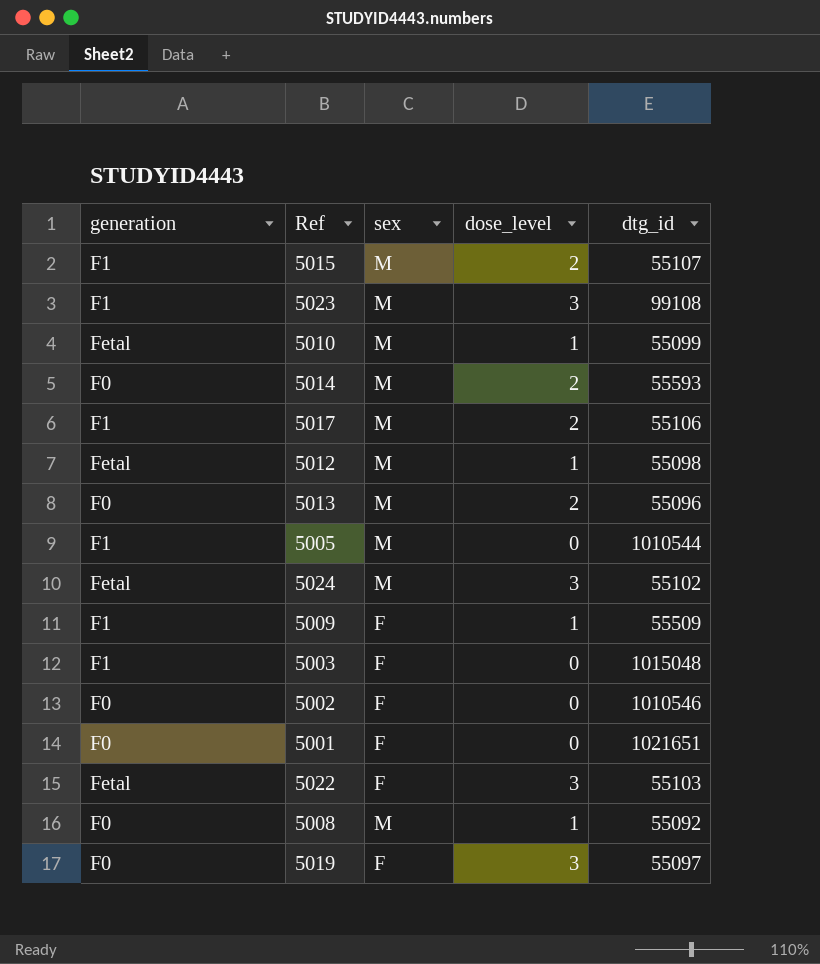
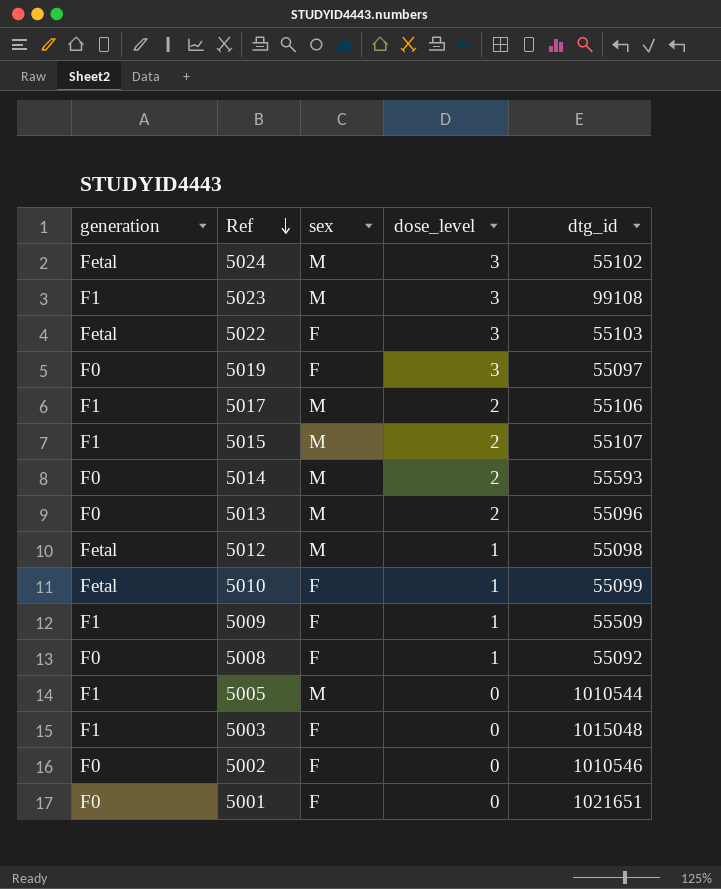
row order: none -> Ref descending
5010 | sex: M -> F
5008 | sex: M -> F

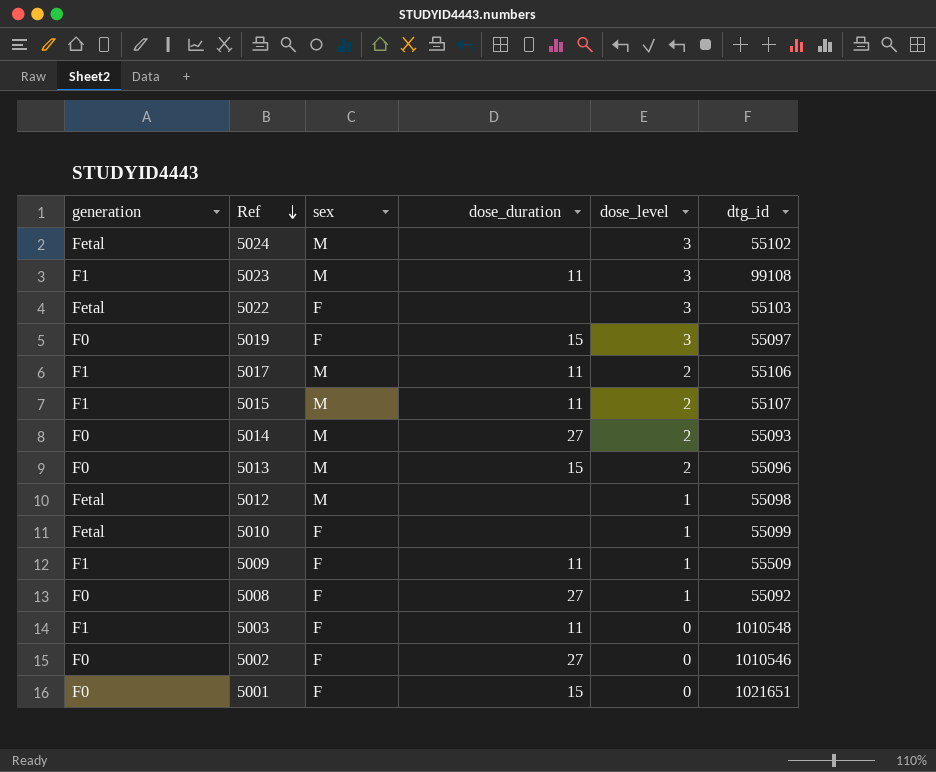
column dose_duration | position: none -> 4
row 5005: F1 | M | 0 | 1010544 -> none
5014 | dtg_id: 55593 -> 55093
5003 | dtg_id: 1015048 -> 1010548

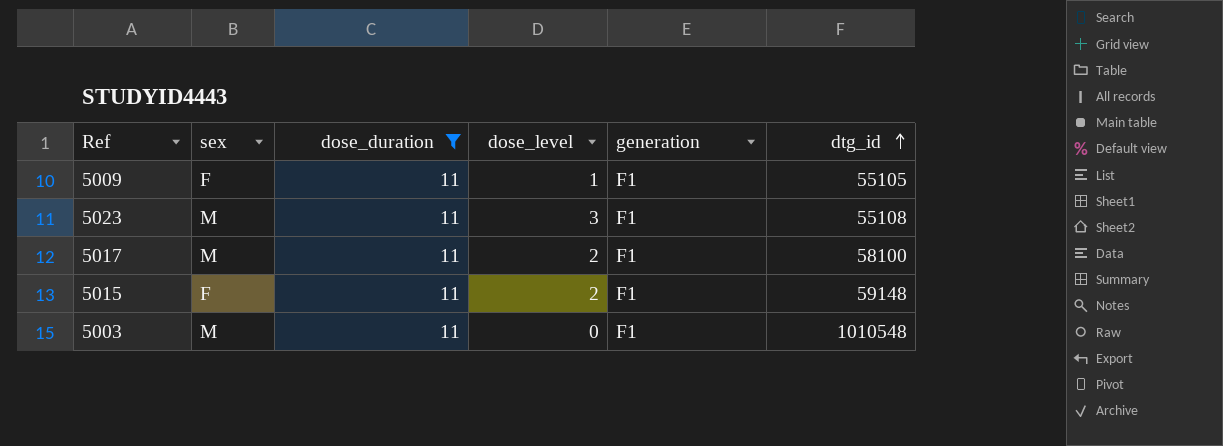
filter: none -> dose_duration = 11
row order: Ref descending -> dtg_id ascending
column generation | position: 1 -> 5
5009 | dtg_id: 55509 -> 55105
5023 | dtg_id: 99108 -> 55108
5017 | dtg_id: 55106 -> 58100
5015 | sex: M -> F
5015 | dtg_id: 55107 -> 59148
5003 | sex: F -> M

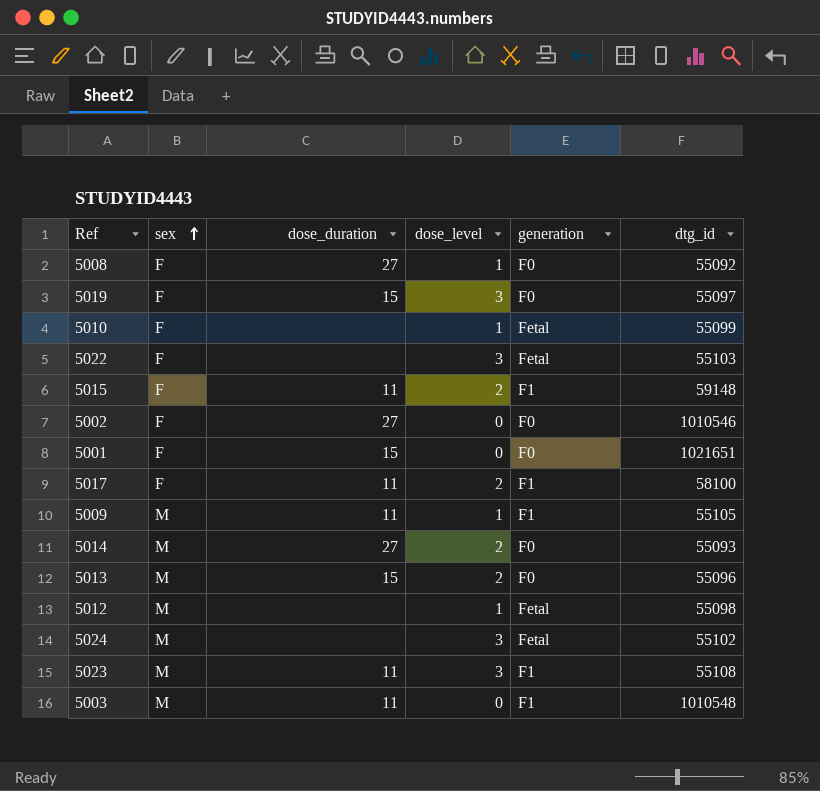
filter: dose_duration = 11 -> none
row order: dtg_id ascending -> sex ascending
5017 | sex: M -> F
5009 | sex: F -> M

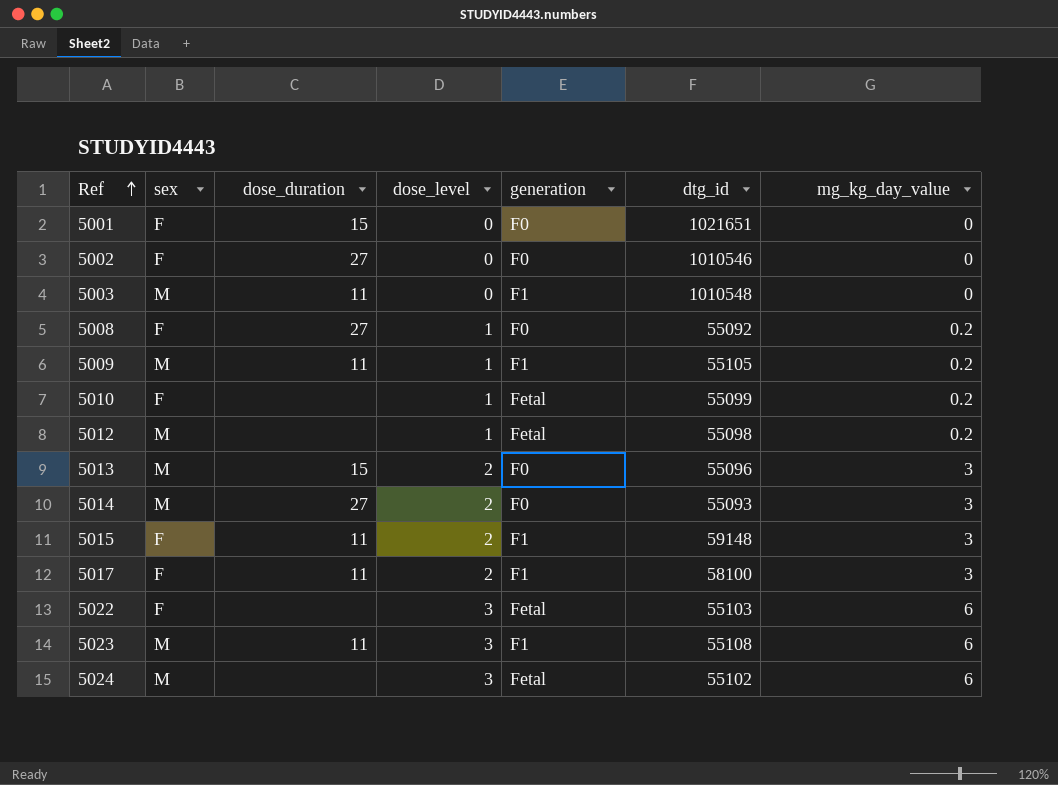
row order: sex ascending -> Ref ascending
column mg_kg_day_value | position: none -> 7
row 5019: F | 15 | 3 | F0 | 55097 -> none

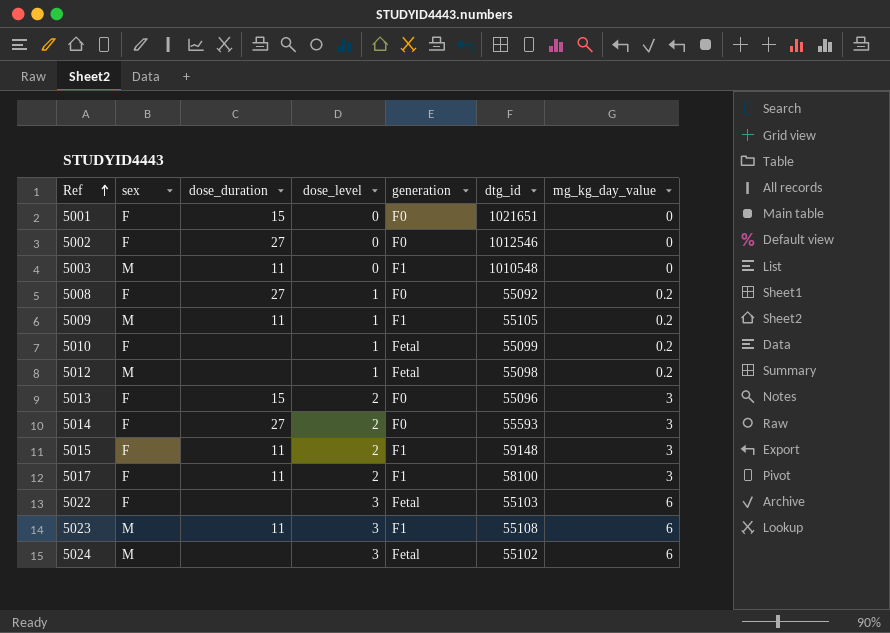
5002 | dtg_id: 1010546 -> 1012546
5013 | sex: M -> F
5014 | sex: M -> F
5014 | dtg_id: 55093 -> 55593

